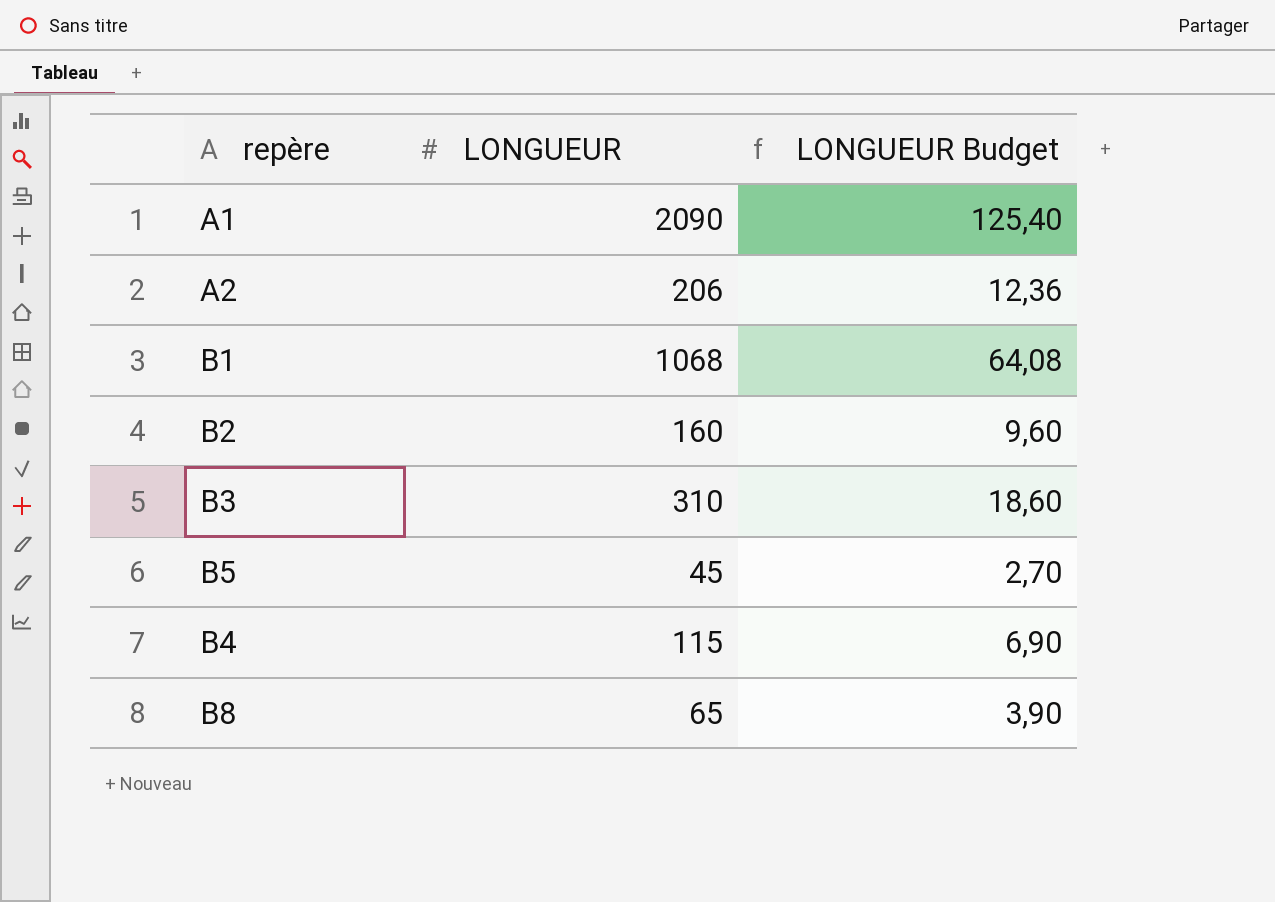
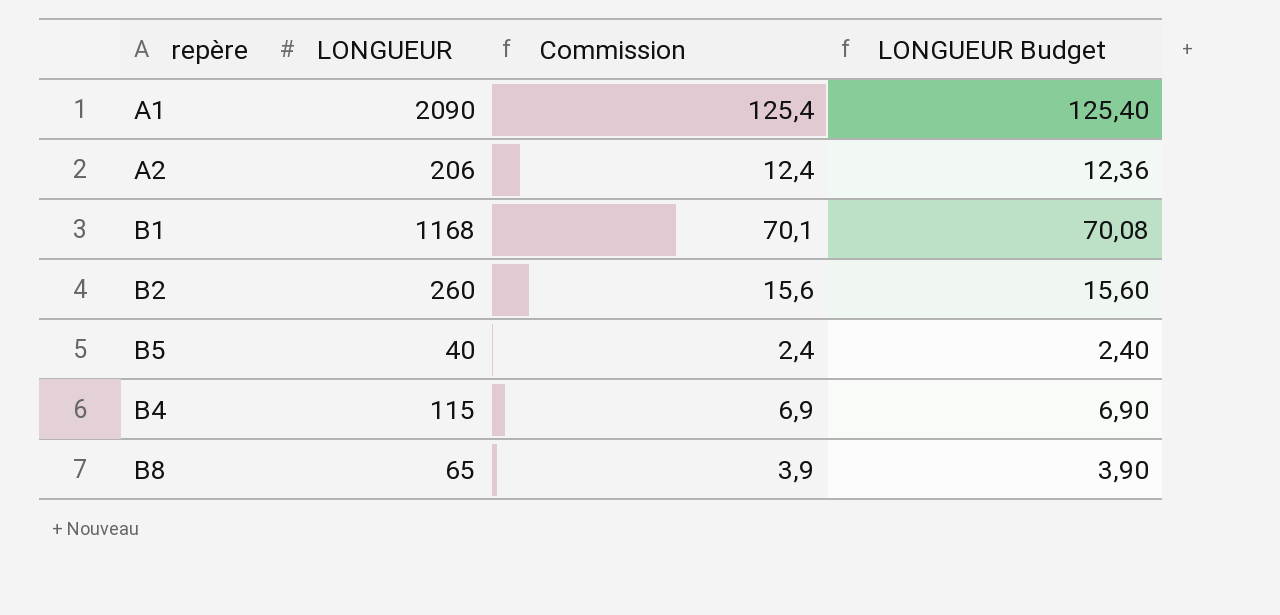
column Commission | formula: none -> [LONGUEUR] * 0,06
row B3: 310 | 18,60 -> none
B1 | LONGUEUR: 1068 -> 1168
B1 | LONGUEUR Budget: 64,08 -> 70,08
B2 | LONGUEUR: 160 -> 260
B2 | LONGUEUR Budget: 9,60 -> 15,60
B5 | LONGUEUR: 45 -> 40
B5 | LONGUEUR Budget: 2,70 -> 2,40

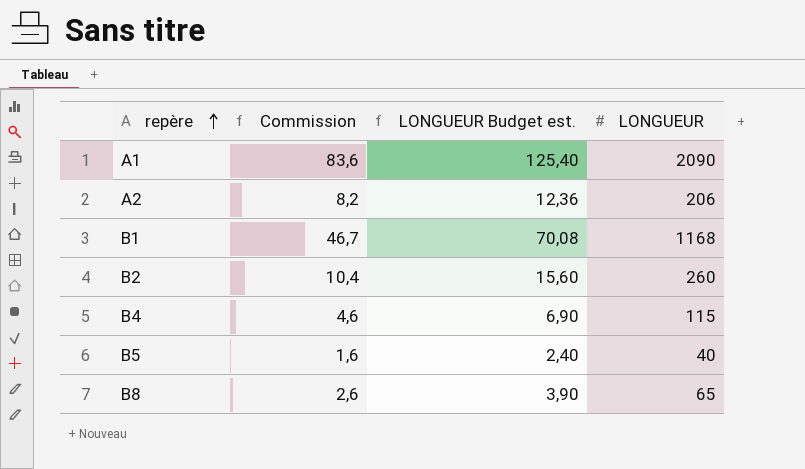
row order: none -> repère ascending
column Commission | formula: [LONGUEUR] * 0,06 -> [LONGUEUR] * 0,04
column name: LONGUEUR Budget -> LONGUEUR Budget est.
column LONGUEUR | position: 2 -> 4

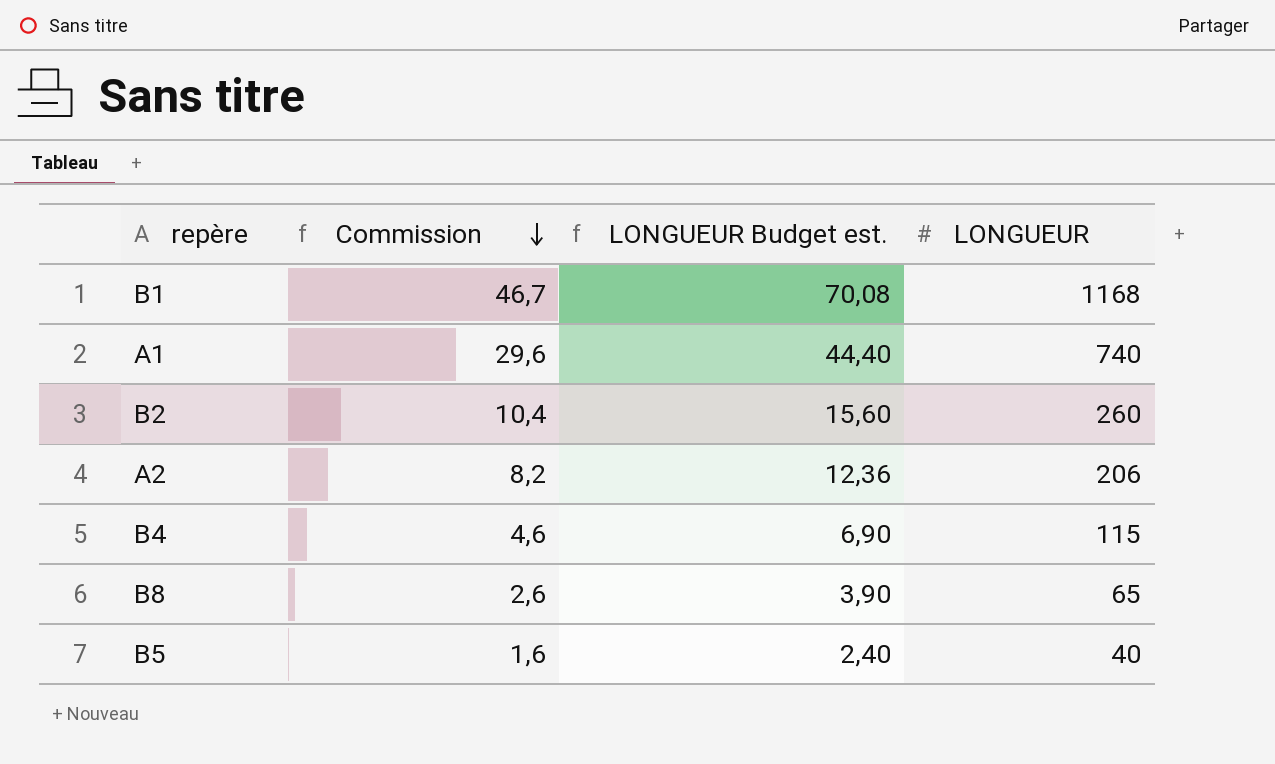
row order: repère ascending -> Commission descending
A1 | Commission: 83,6 -> 29,6
A1 | LONGUEUR Budget est.: 125,40 -> 44,40
A1 | LONGUEUR: 2090 -> 740

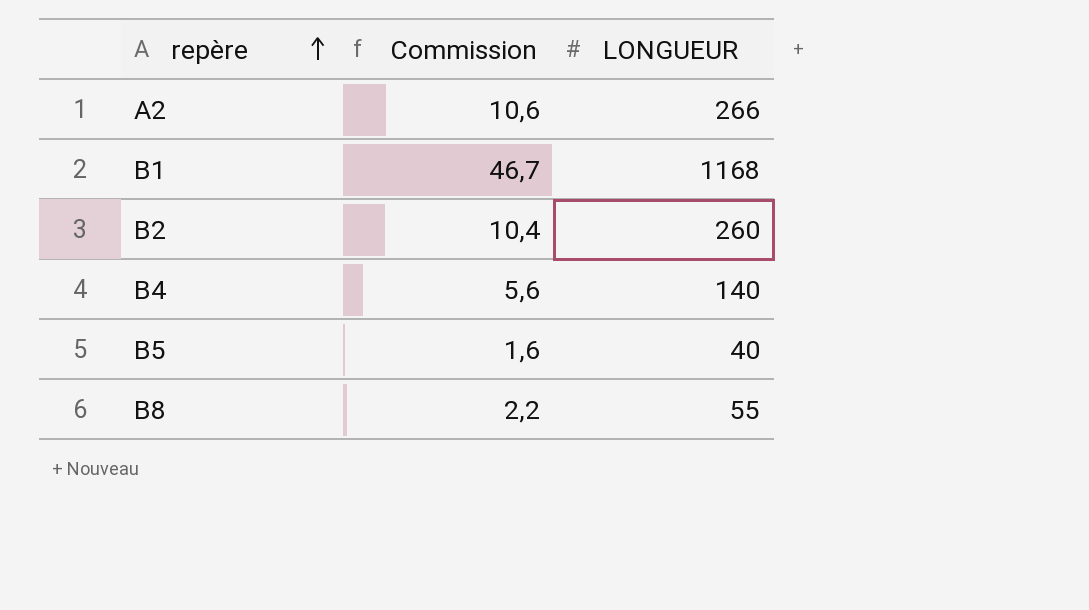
row order: Commission descending -> repère ascending
column LONGUEUR Budget est. | formula: [LONGUEUR] * 0,06 -> none
row A1: 29,6 | 44,40 | 740 -> none
A2 | Commission: 8,2 -> 10,6
A2 | LONGUEUR: 206 -> 266
B4 | Commission: 4,6 -> 5,6
B4 | LONGUEUR: 115 -> 140
B8 | Commission: 2,6 -> 2,2
B8 | LONGUEUR: 65 -> 55

